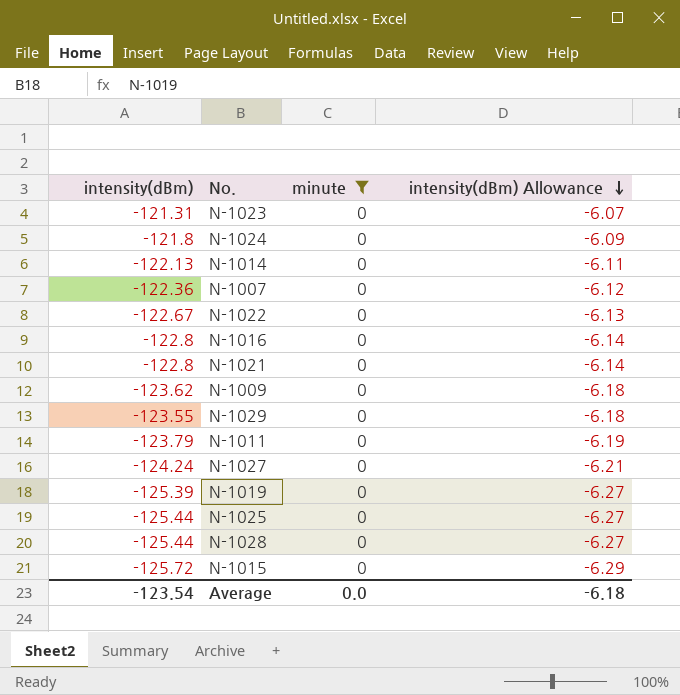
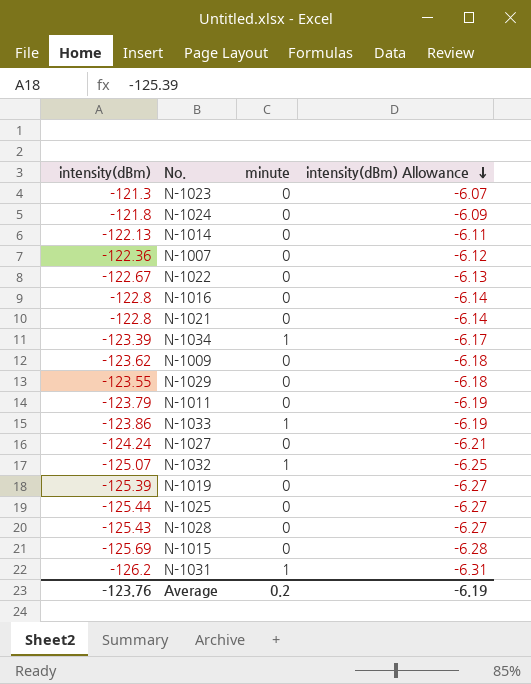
filter: minute = 0 -> none
N-1023 | intensity(dBm): -121.31 -> -121.3
N-1028 | intensity(dBm): -125.44 -> -125.43
N-1015 | intensity(dBm): -125.72 -> -125.69
N-1015 | intensity(dBm) Allowance: -6.29 -> -6.28
Average | intensity(dBm): -123.54 -> -123.76
Average | minute: 0.0 -> 0.2
Average | intensity(dBm) Allowance: -6.18 -> -6.19

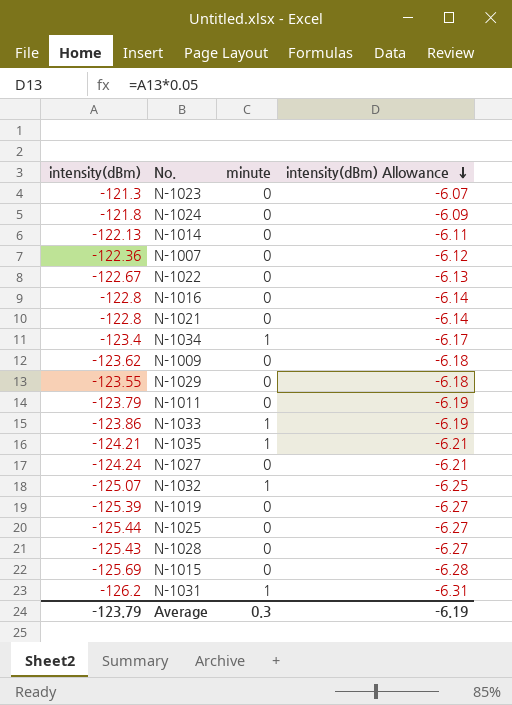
N-1034 | intensity(dBm): -123.39 -> -123.4
row N-1035: none -> -124.21 | 1 | -6.21
Average | intensity(dBm): -123.76 -> -123.79
Average | minute: 0.2 -> 0.3

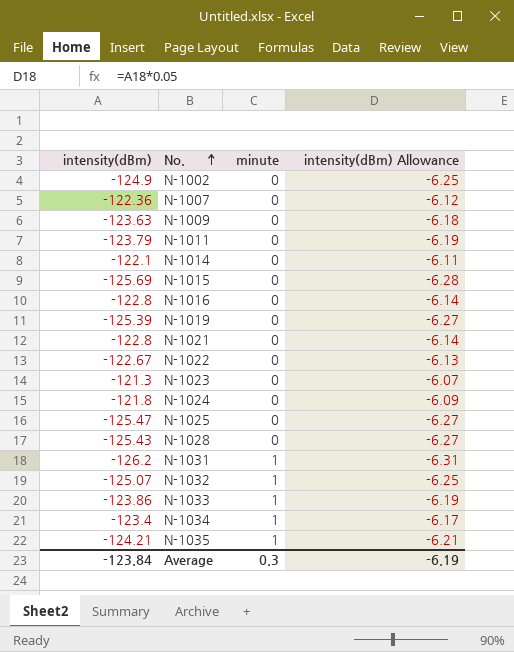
row order: intensity(dBm) Allowance descending -> No. ascending
row N-1029: -123.55 | 0 | -6.18 -> none
row N-1027: -124.24 | 0 | -6.21 -> none
row N-1002: none -> -124.9 | 0 | -6.25
N-1009 | intensity(dBm): -123.62 -> -123.63
N-1014 | intensity(dBm): -122.13 -> -122.1
N-1025 | intensity(dBm): -125.44 -> -125.47
Average | intensity(dBm): -123.79 -> -123.84

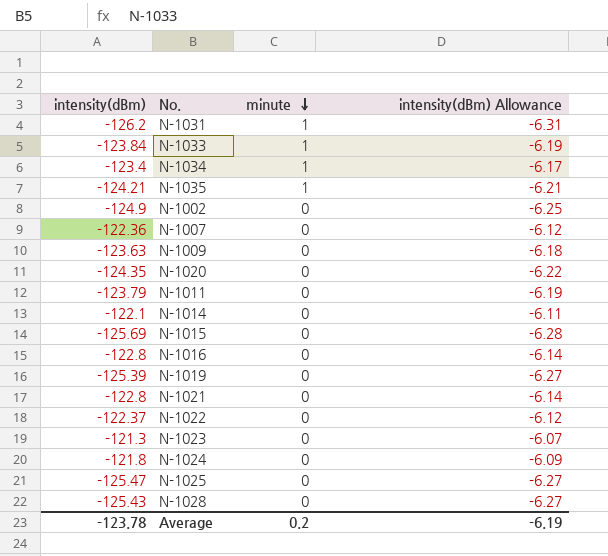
row order: No. ascending -> minute descending
row N-1032: -125.07 | 1 | -6.25 -> none
N-1033 | intensity(dBm): -123.86 -> -123.84
row N-1020: none -> -124.35 | 0 | -6.22
N-1022 | intensity(dBm): -122.67 -> -122.37
N-1022 | intensity(dBm) Allowance: -6.13 -> -6.12
Average | intensity(dBm): -123.84 -> -123.78
Average | minute: 0.3 -> 0.2

